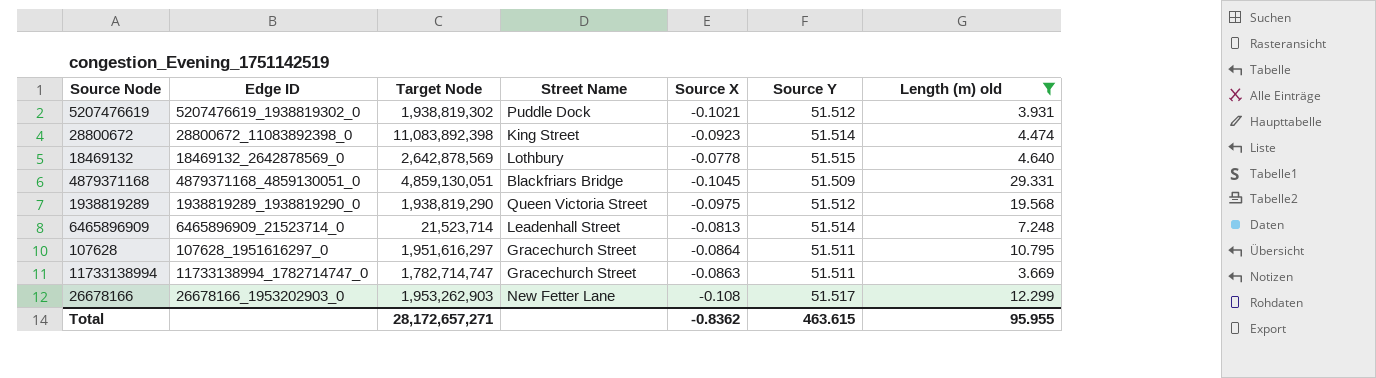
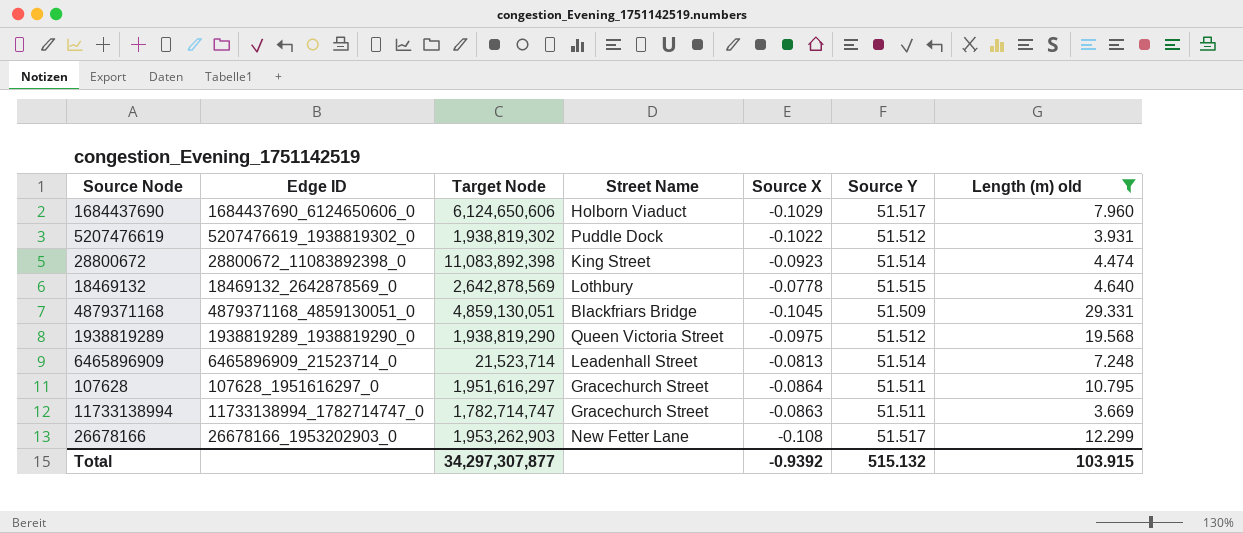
row 1684437690: none -> 1684437690_6124650606_0 | 6,124,650,606 | Holborn Viaduct | -0.1029 | 51.517 | 7.960
5207476619 | Source X: -0.1021 -> -0.1022
Total | Target Node: 28,172,657,271 -> 34,297,307,877
Total | Source X: -0.8362 -> -0.9392
Total | Source Y: 463.615 -> 515.132
Total | Length (m) old: 95.955 -> 103.915

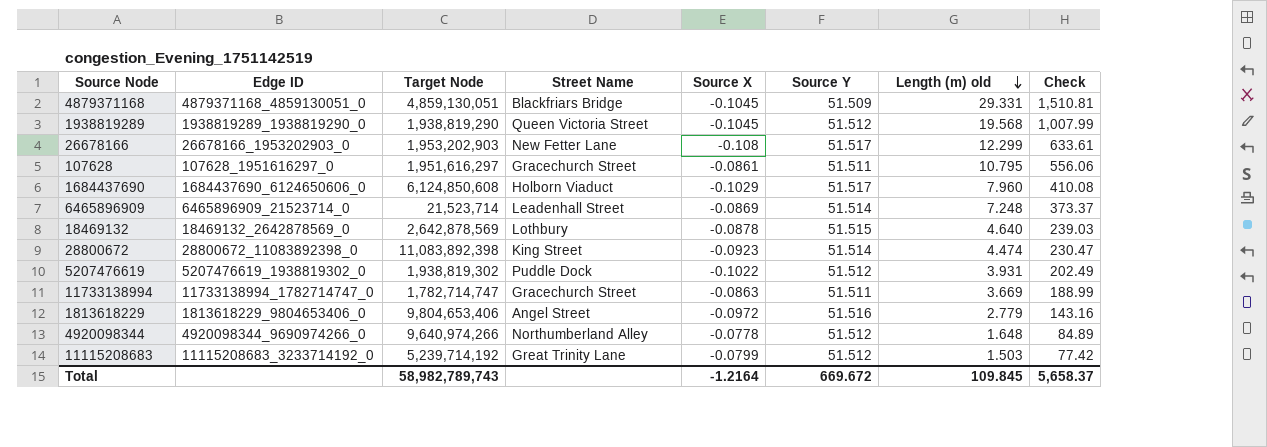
filter: Length (m) old >= 3.669 -> none
row order: none -> Length (m) old descending
column Check | formula: none -> [Source Y] * [Length (m) old]
1938819289 | Source X: -0.0975 -> -0.1045
26678166 | Target Node: 1,953,262,903 -> 1,953,202,903
107628 | Source X: -0.0864 -> -0.0861
1684437690 | Target Node: 6,124,650,606 -> 6,124,850,608
6465896909 | Source X: -0.0813 -> -0.0869
18469132 | Source X: -0.0778 -> -0.0878
Total | Target Node: 34,297,307,877 -> 58,982,789,743
Total | Source X: -0.9392 -> -1.2164
Total | Source Y: 515.132 -> 669.672
Total | Length (m) old: 103.915 -> 109.845

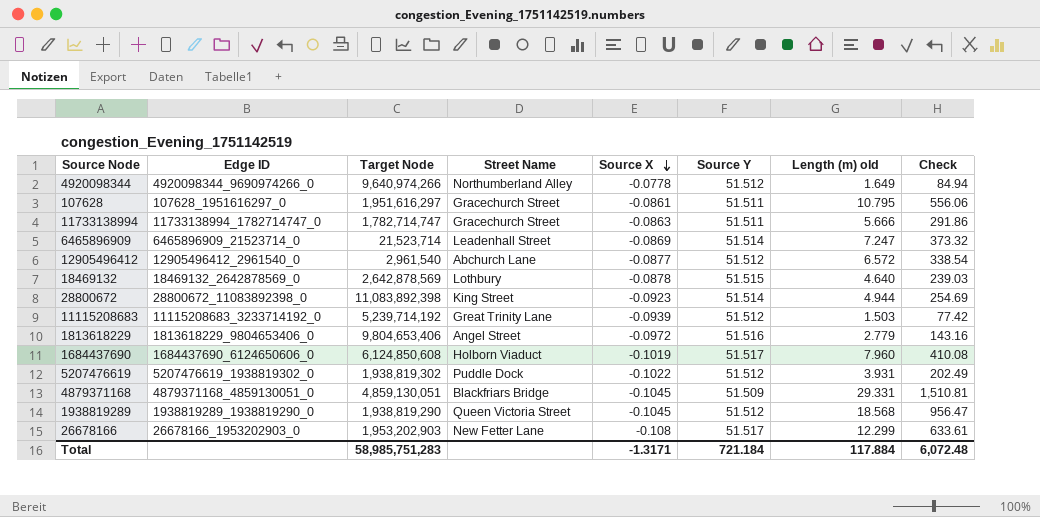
row order: Length (m) old descending -> Source X descending
4920098344 | Length (m) old: 1.648 -> 1.649
4920098344 | Check: 84.89 -> 84.94
11733138994 | Length (m) old: 3.669 -> 5.666
11733138994 | Check: 188.99 -> 291.86
6465896909 | Length (m) old: 7.248 -> 7.247
6465896909 | Check: 373.37 -> 373.32
row 12905496412: none -> 12905496412_2961540_0 | 2,961,540 | Abchurch Lane | -0.0877 | 51.512 | 6.572 | 338.54
28800672 | Length (m) old: 4.474 -> 4.944
28800672 | Check: 230.47 -> 254.69
11115208683 | Source X: -0.0799 -> -0.0939
1684437690 | Source X: -0.1029 -> -0.1019
1938819289 | Length (m) old: 19.568 -> 18.568
1938819289 | Check: 1,007.99 -> 956.47
Total | Target Node: 58,982,789,743 -> 58,985,751,283
Total | Source X: -1.2164 -> -1.3171
Total | Source Y: 669.672 -> 721.184
Total | Length (m) old: 109.845 -> 117.884
Total | Check: 5,658.37 -> 6,072.48

